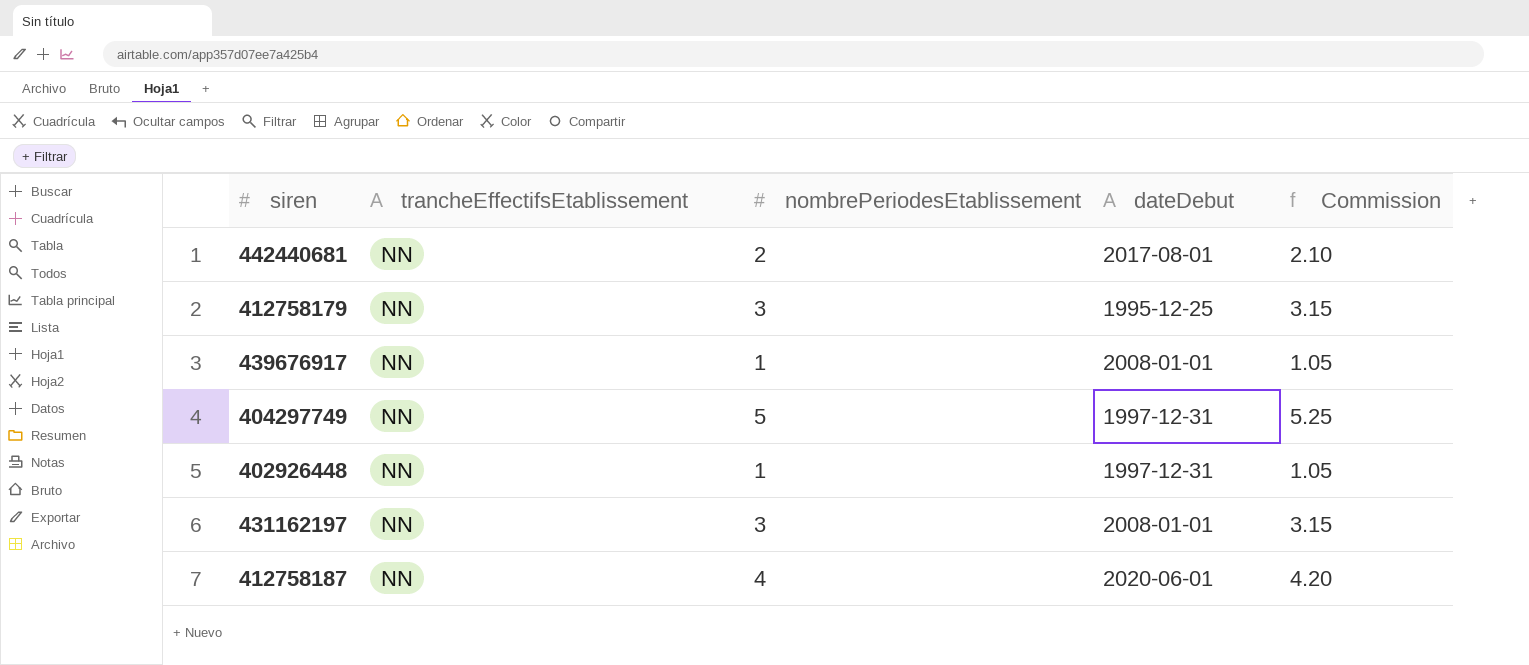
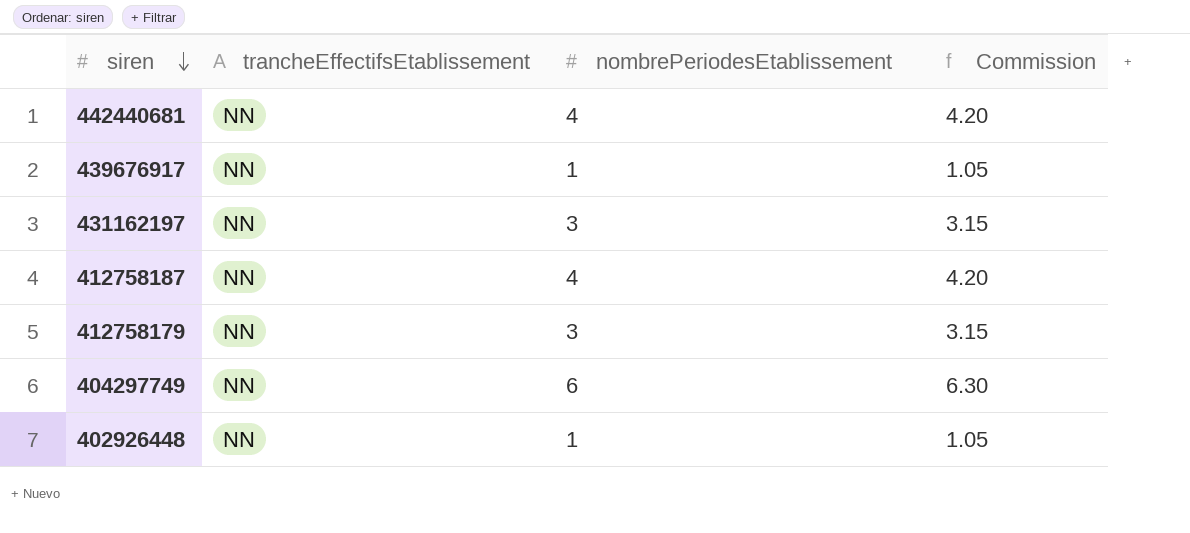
row order: none -> siren descending
column dateDebut | position: 4 -> none
442440681 | nombrePeriodesEtablissement: 2 -> 4
442440681 | Commission: 2.10 -> 4.20
404297749 | nombrePeriodesEtablissement: 5 -> 6
404297749 | Commission: 5.25 -> 6.30

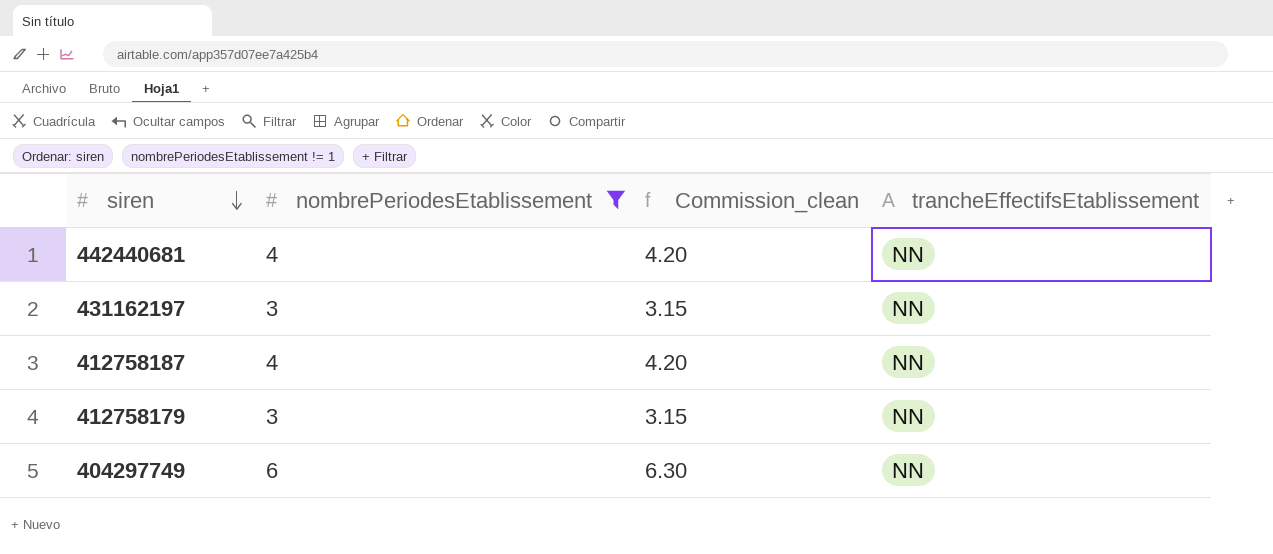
filter: none -> nombrePeriodesEtablissement != 1
column name: Commission -> Commission_clean
column trancheEffectifsEtablissement | position: 2 -> 4

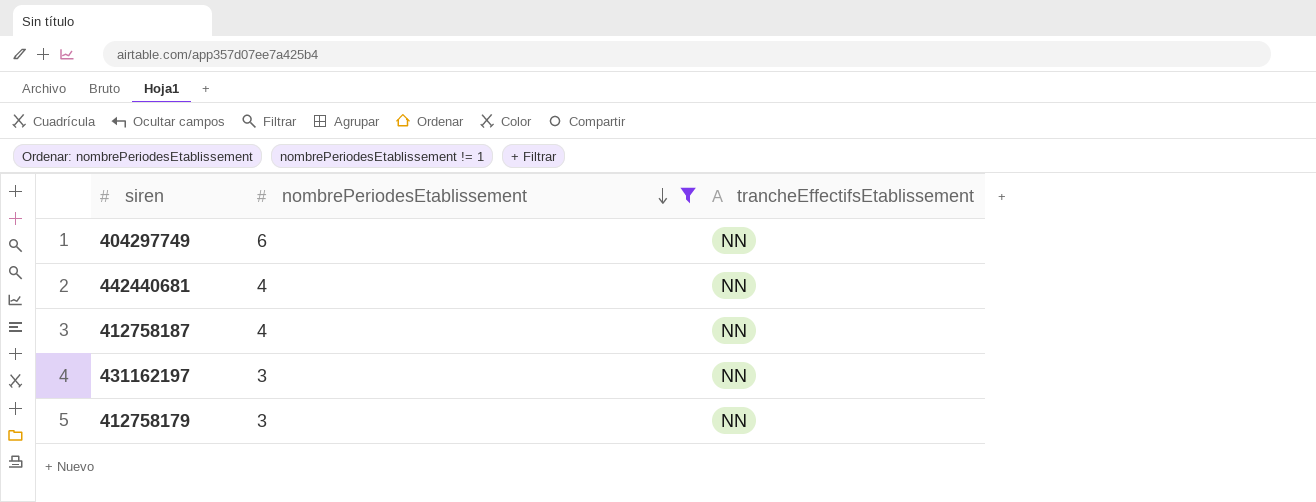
row order: siren descending -> nombrePeriodesEtablissement descending
column Commission_clean | formula: [nombrePeriodesEtablissement] * 1.05 -> none

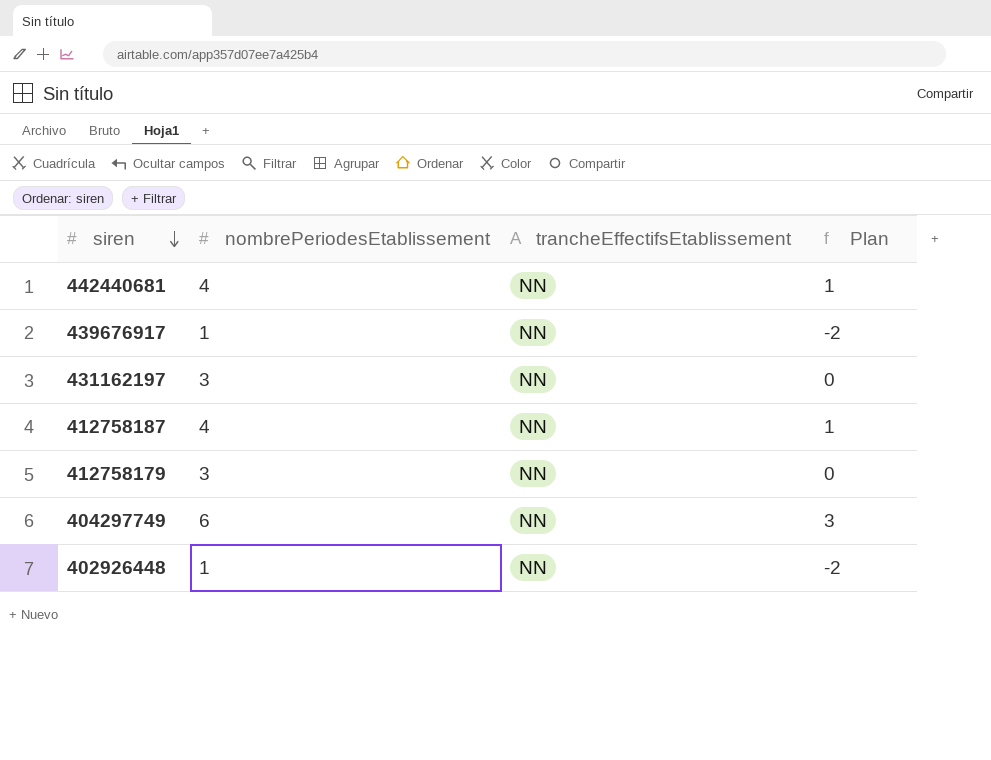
filter: nombrePeriodesEtablissement != 1 -> none
row order: nombrePeriodesEtablissement descending -> siren descending
column Plan | formula: none -> [nombrePeriodesEtablissement] - 3

